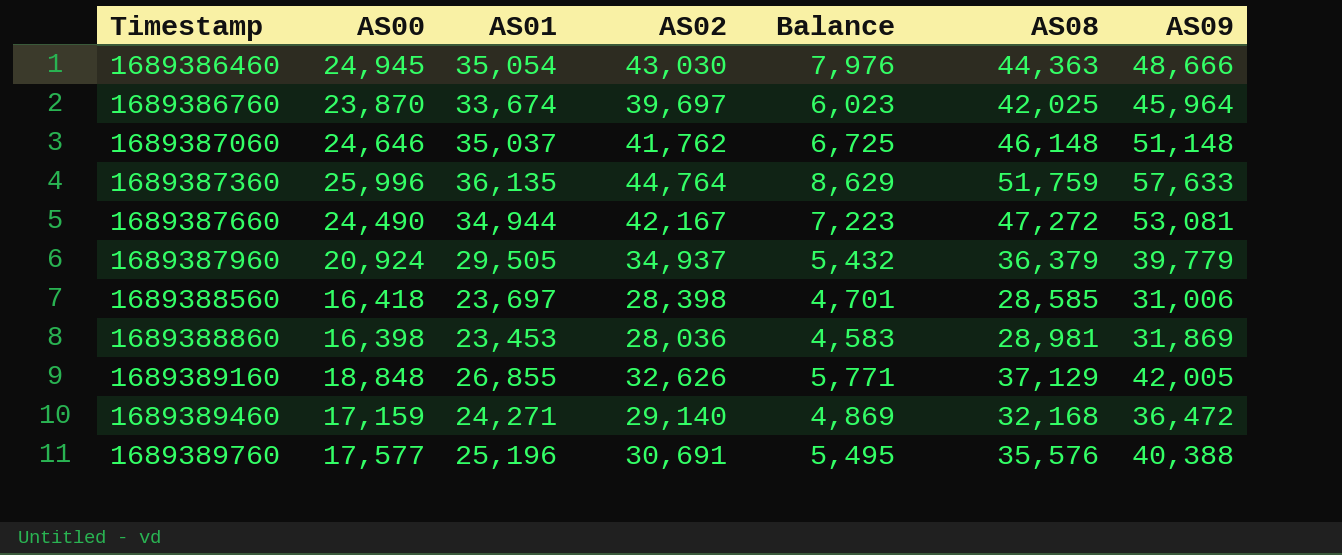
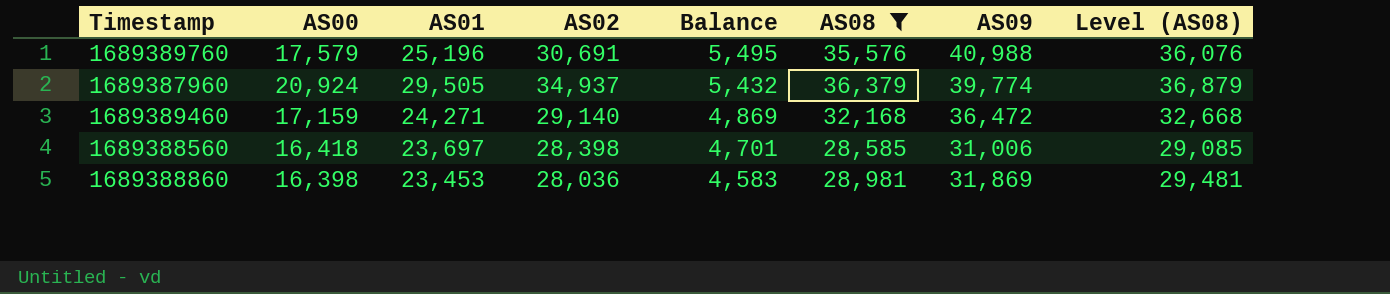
filter: none -> AS08 <= 36,379
row order: Timestamp ascending -> Balance descending
column Level (AS08) | formula: none -> [AS08] + 500
1689389760 | AS00: 17,577 -> 17,579
1689389760 | AS09: 40,388 -> 40,988
1689387960 | AS09: 39,779 -> 39,774

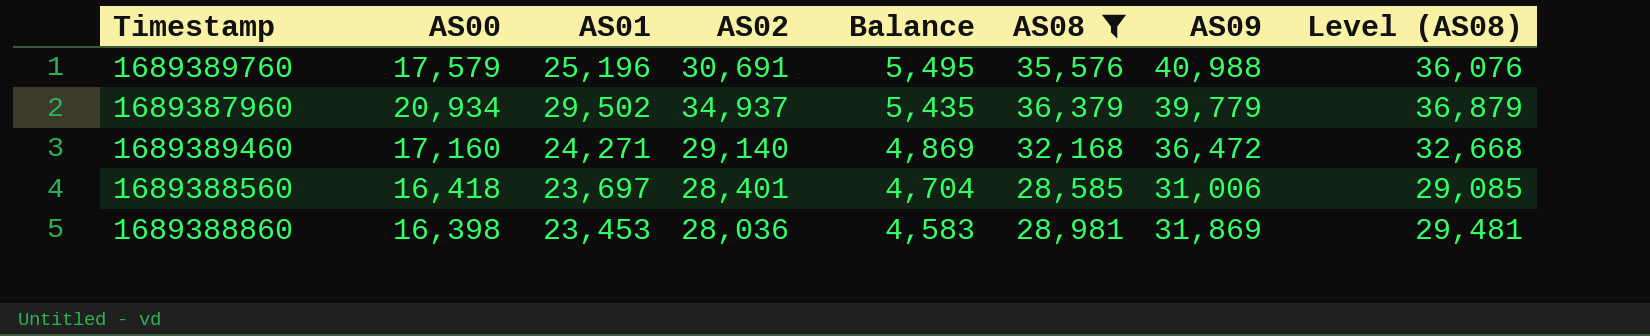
1689387960 | AS00: 20,924 -> 20,934
1689387960 | AS01: 29,505 -> 29,502
1689387960 | Balance: 5,432 -> 5,435
1689387960 | AS09: 39,774 -> 39,779
1689389460 | AS00: 17,159 -> 17,160
1689388560 | AS02: 28,398 -> 28,401
1689388560 | Balance: 4,701 -> 4,704

